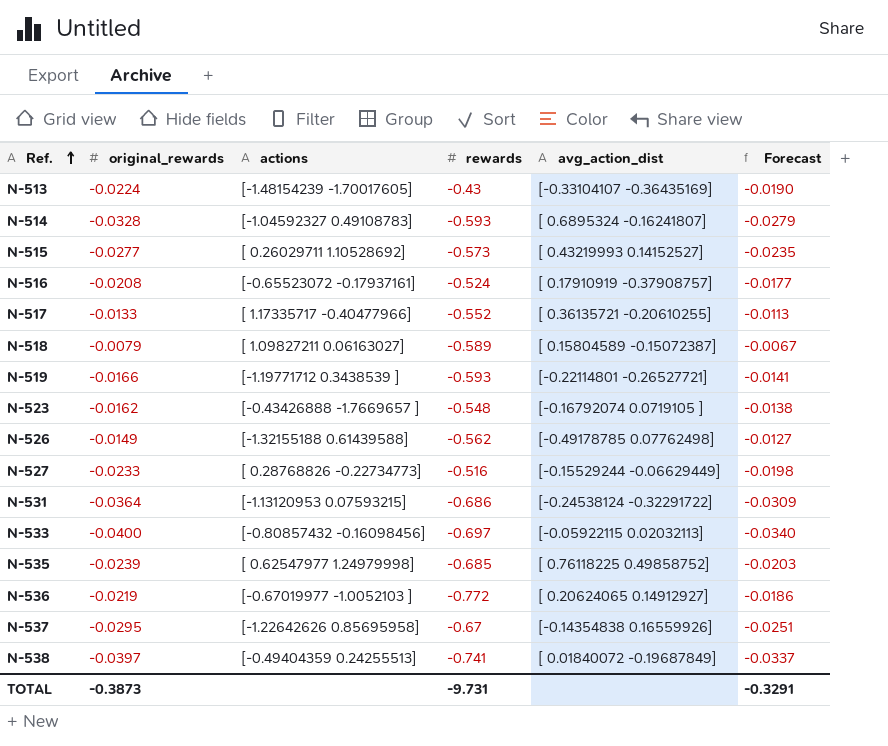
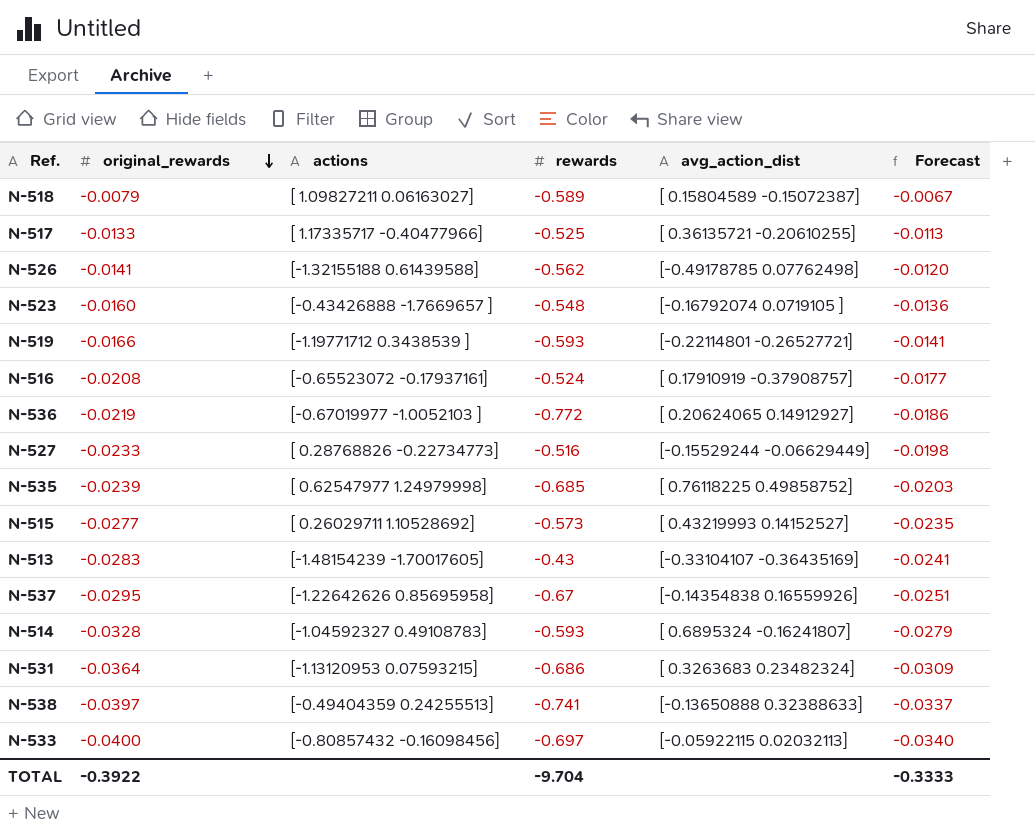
row order: Ref. ascending -> original_rewards descending
N-517 | rewards: -0.552 -> -0.525
N-526 | original_rewards: -0.0149 -> -0.0141
N-526 | Forecast: -0.0127 -> -0.0120
N-523 | original_rewards: -0.0162 -> -0.0160
N-523 | Forecast: -0.0138 -> -0.0136
N-513 | original_rewards: -0.0224 -> -0.0283
N-513 | Forecast: -0.0190 -> -0.0241
N-531 | avg_action_dist: [-0.24538124 -0.32291722] -> [ 0.3263683 0.23482324]
N-538 | avg_action_dist: [ 0.01840072 -0.19687849] -> [-0.13650888 0.32388633]
TOTAL | original_rewards: -0.3873 -> -0.3922
TOTAL | rewards: -9.731 -> -9.704
TOTAL | Forecast: -0.3291 -> -0.3333

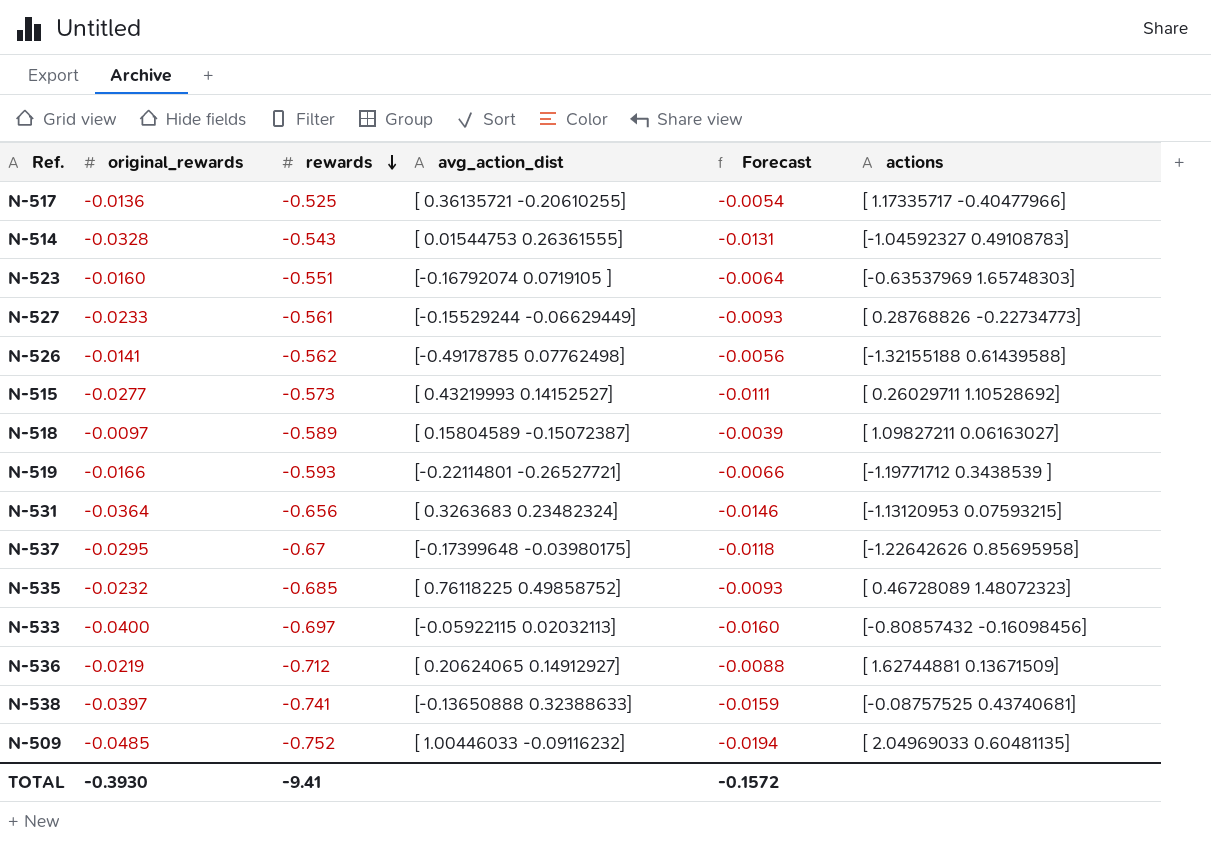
row order: original_rewards descending -> rewards descending
column Forecast | formula: [original_rewards] * 0.85 -> [original_rewards] * 0.4
column actions | position: 3 -> 6
row N-516: -0.0208 | [-0.65523072 -0.17937161] | -0.524 | [ 0.17910919 -0.37908757] | -0.0177 -> none
row N-513: -0.0283 | [-1.48154239 -1.70017605] | -0.43 | [-0.33104107 -0.36435169] | -0.0241 -> none
N-517 | original_rewards: -0.0133 -> -0.0136
N-514 | rewards: -0.593 -> -0.543
N-514 | avg_action_dist: [ 0.6895324 -0.16241807] -> [ 0.01544753 0.26361555]
N-523 | rewards: -0.548 -> -0.551
N-523 | actions: [-0.43426888 -1.7669657 ] -> [-0.63537969 1.65748303]
N-527 | rewards: -0.516 -> -0.561
N-518 | original_rewards: -0.0079 -> -0.0097
N-531 | rewards: -0.686 -> -0.656
N-537 | avg_action_dist: [-0.14354838 0.16559926] -> [-0.17399648 -0.03980175]
N-535 | original_rewards: -0.0239 -> -0.0232
N-535 | actions: [ 0.62547977 1.24979998] -> [ 0.46728089 1.48072323]
N-536 | rewards: -0.772 -> -0.712
N-536 | actions: [-0.67019977 -1.0052103 ] -> [ 1.62744881 0.13671509]
N-538 | actions: [-0.49404359 0.24255513] -> [-0.08757525 0.43740681]
row N-509: none -> -0.0485 | -0.752 | [ 1.00446033 -0.09116232] | -0.0194 | [ 2.04969033 0.60481135]
TOTAL | original_rewards: -0.3922 -> -0.3930
TOTAL | rewards: -9.704 -> -9.41
TOTAL | Forecast: -0.3333 -> -0.1572

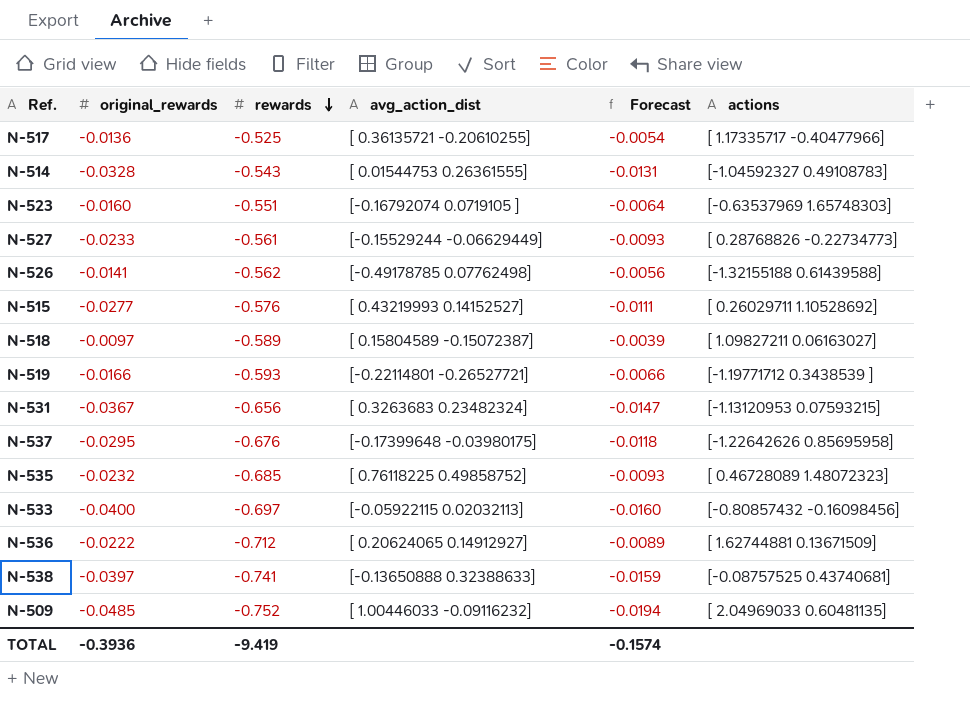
N-515 | rewards: -0.573 -> -0.576
N-531 | original_rewards: -0.0364 -> -0.0367
N-531 | Forecast: -0.0146 -> -0.0147
N-537 | rewards: -0.67 -> -0.676
N-536 | original_rewards: -0.0219 -> -0.0222
N-536 | Forecast: -0.0088 -> -0.0089
TOTAL | original_rewards: -0.3930 -> -0.3936
TOTAL | rewards: -9.41 -> -9.419
TOTAL | Forecast: -0.1572 -> -0.1574

